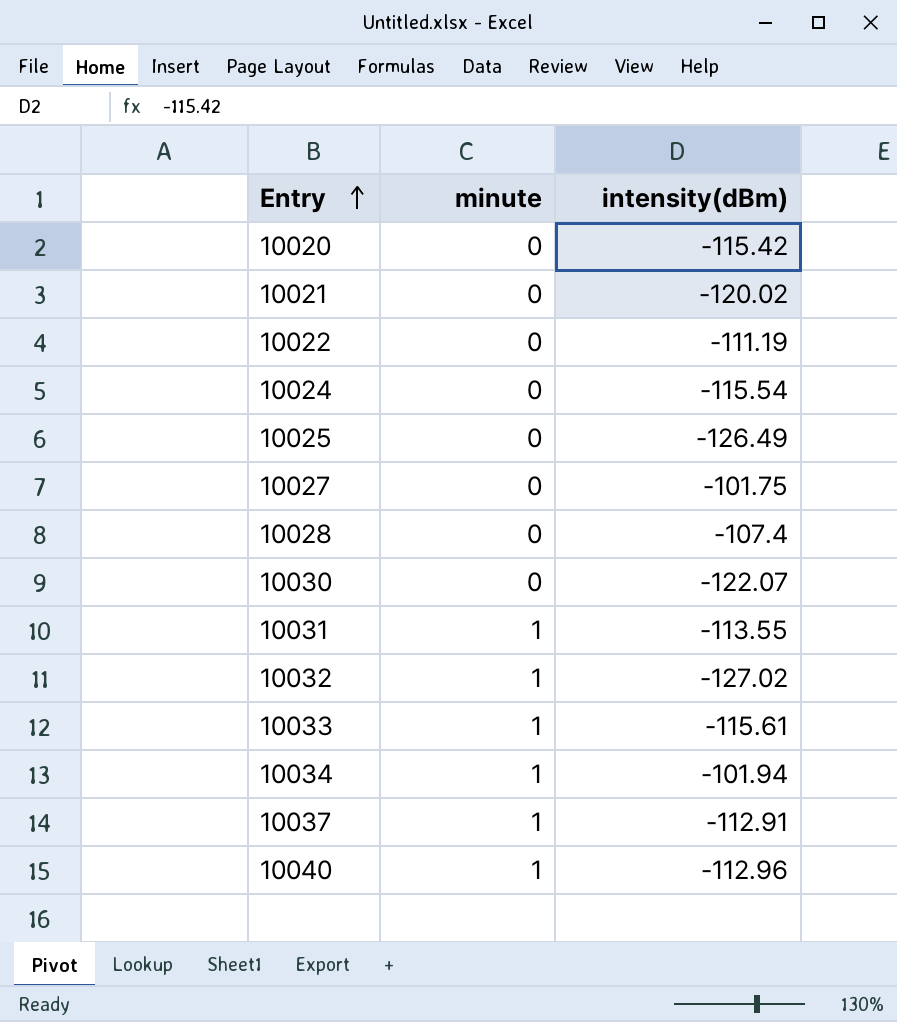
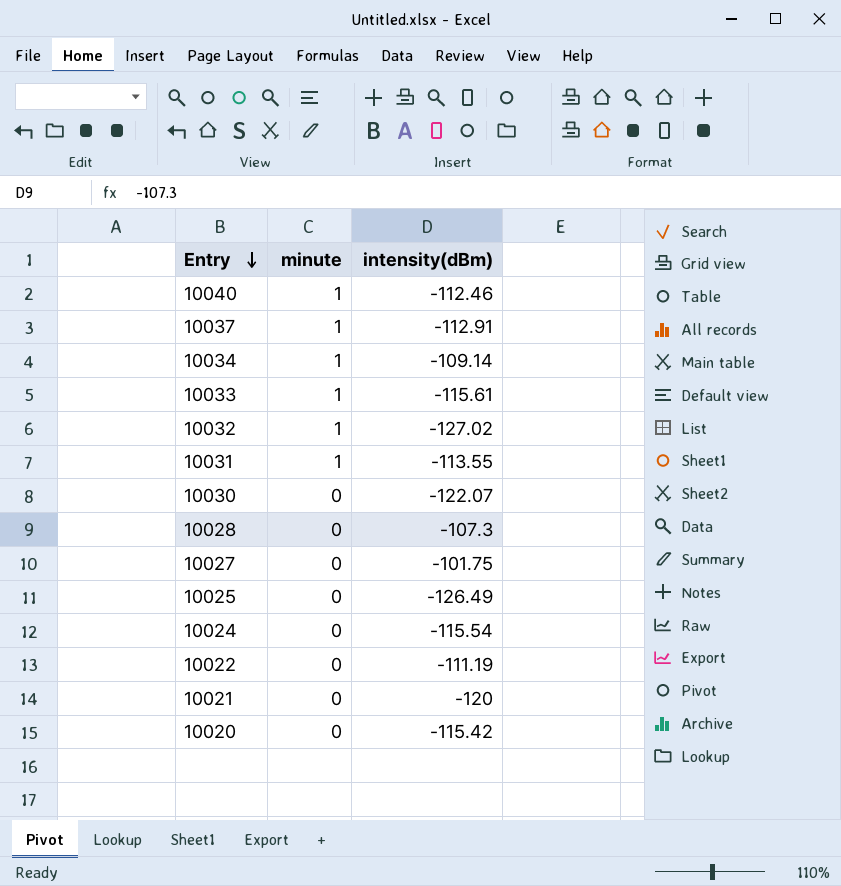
row order: Entry ascending -> Entry descending
10040 | intensity(dBm): -112.96 -> -112.46
10034 | intensity(dBm): -101.94 -> -109.14
10028 | intensity(dBm): -107.4 -> -107.3
10021 | intensity(dBm): -120.02 -> -120

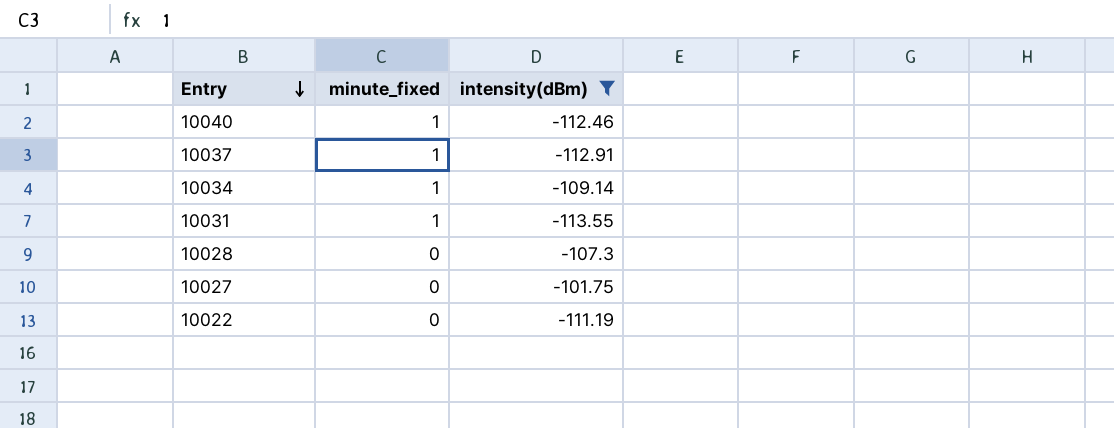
filter: none -> intensity(dBm) >= -113.55
column name: minute -> minute_fixed

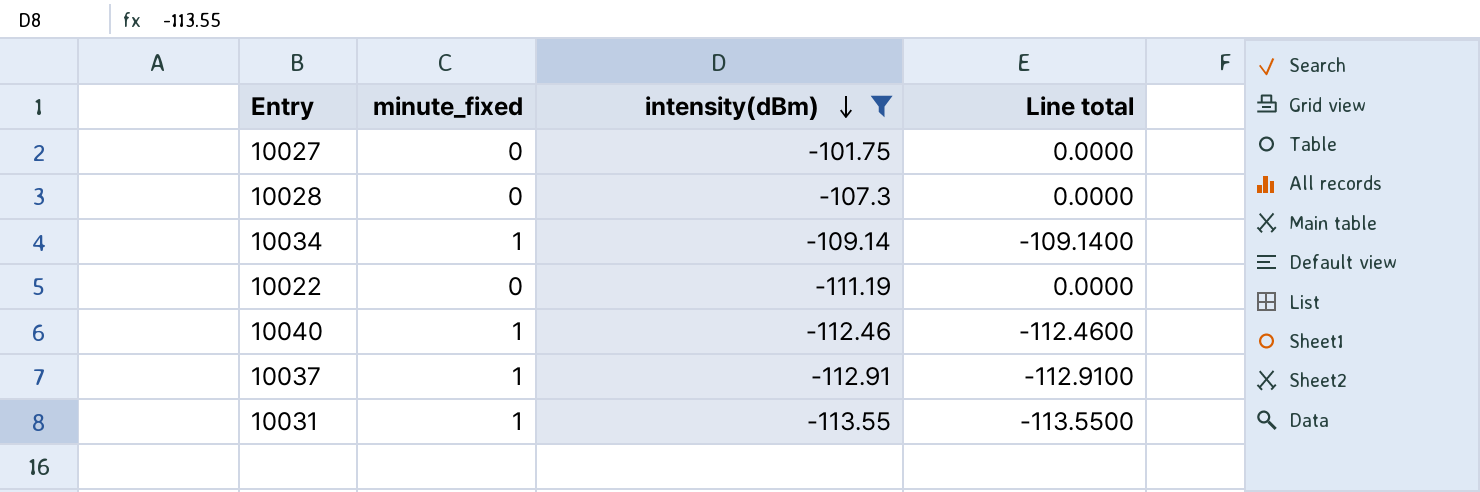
row order: Entry descending -> intensity(dBm) descending
column Line total | formula: none -> [minute_fixed] * [intensity(dBm)]

